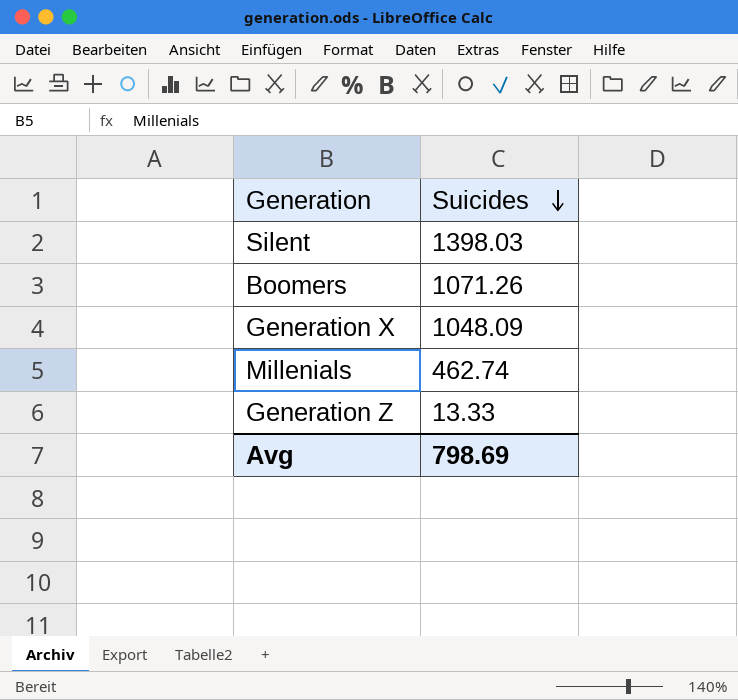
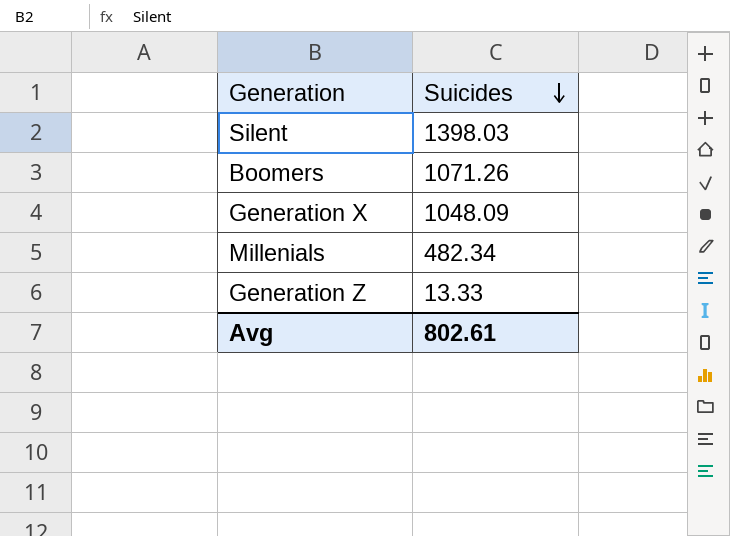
Millenials | Suicides: 462.74 -> 482.34
Avg | Suicides: 798.69 -> 802.61

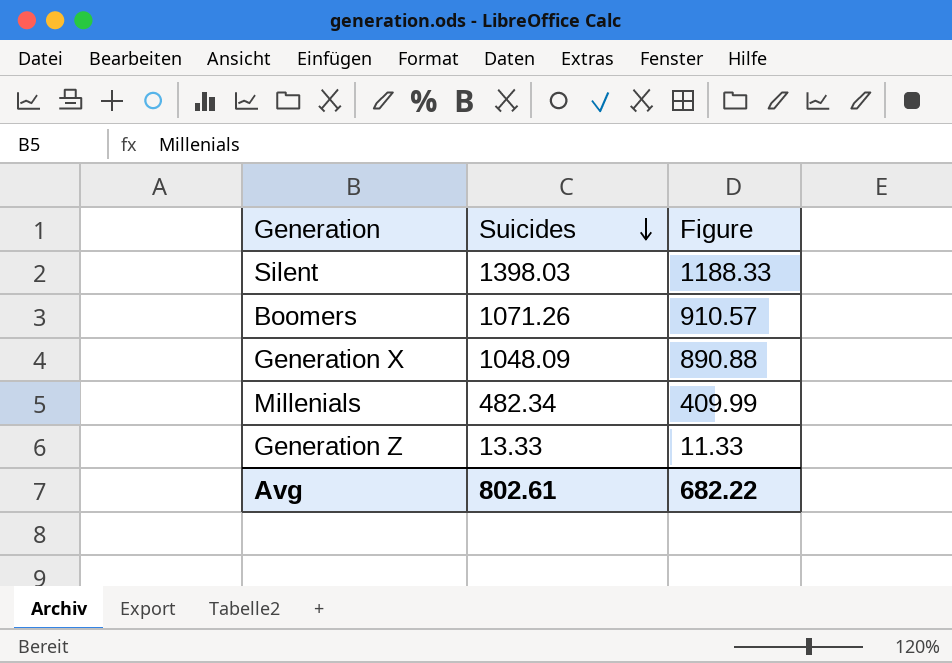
column Figure | formula: none -> [Suicides] * 0.85

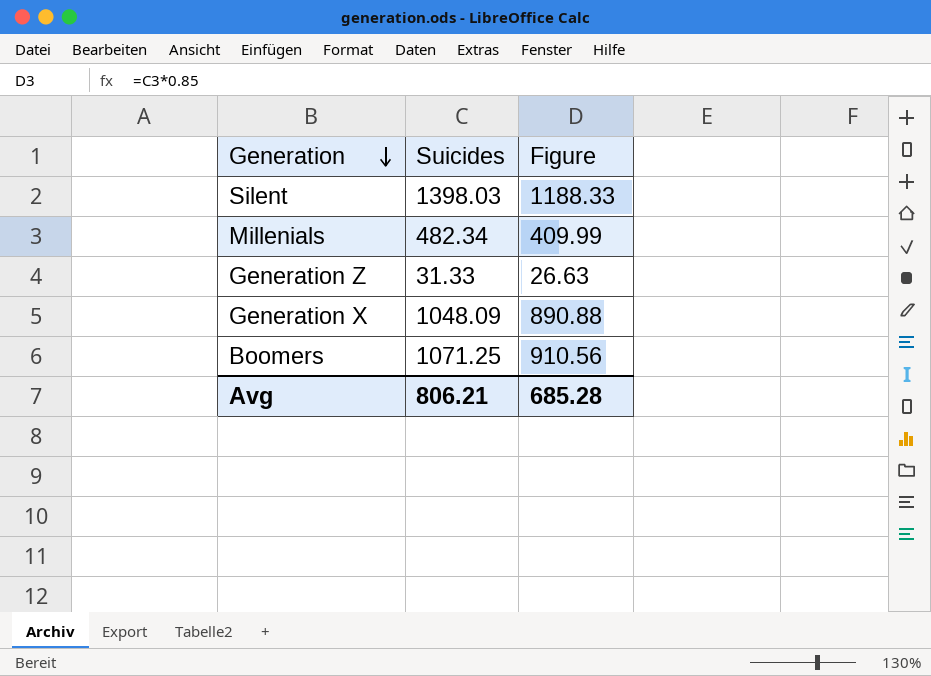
row order: Suicides descending -> Generation descending
Generation Z | Suicides: 13.33 -> 31.33
Generation Z | Figure: 11.33 -> 26.63
Boomers | Suicides: 1071.26 -> 1071.25
Boomers | Figure: 910.57 -> 910.56
Avg | Suicides: 802.61 -> 806.21
Avg | Figure: 682.22 -> 685.28

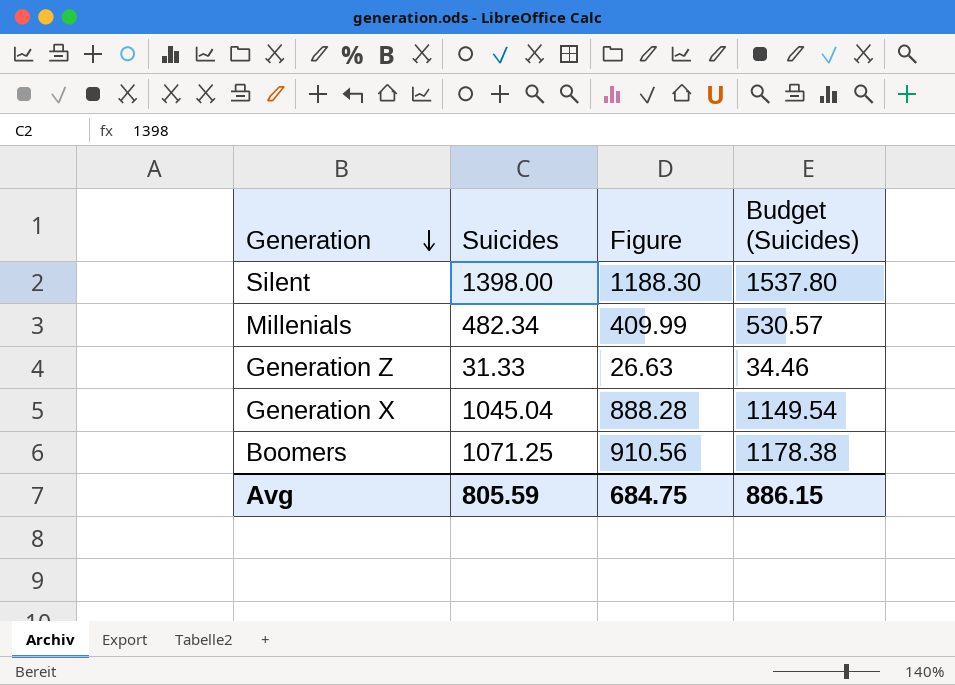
column Budget (Suicides) | formula: none -> [Suicides] * 1.1
Silent | Suicides: 1398.03 -> 1398.00
Silent | Figure: 1188.33 -> 1188.30
Generation X | Suicides: 1048.09 -> 1045.04
Generation X | Figure: 890.88 -> 888.28
Avg | Suicides: 806.21 -> 805.59
Avg | Figure: 685.28 -> 684.75

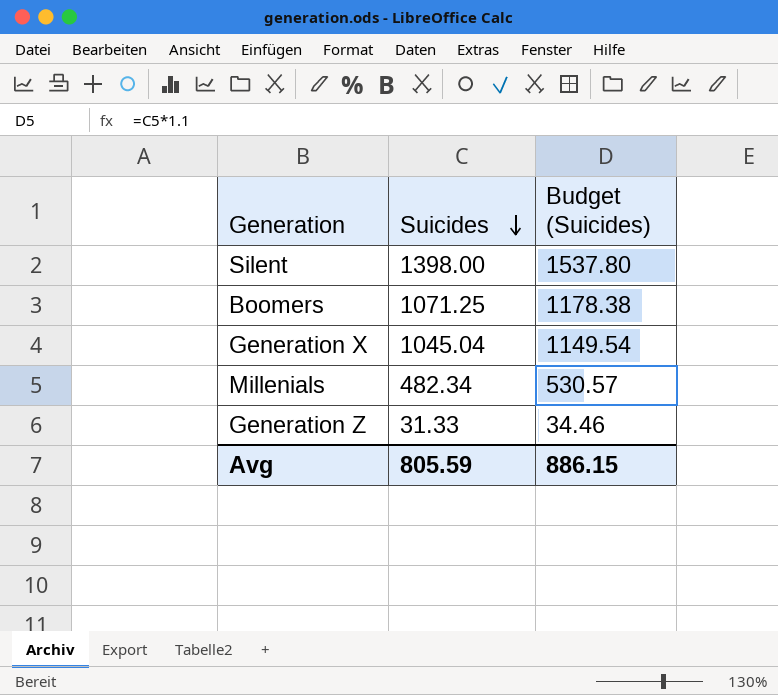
row order: Generation descending -> Suicides descending
column Figure | formula: [Suicides] * 0.85 -> none

